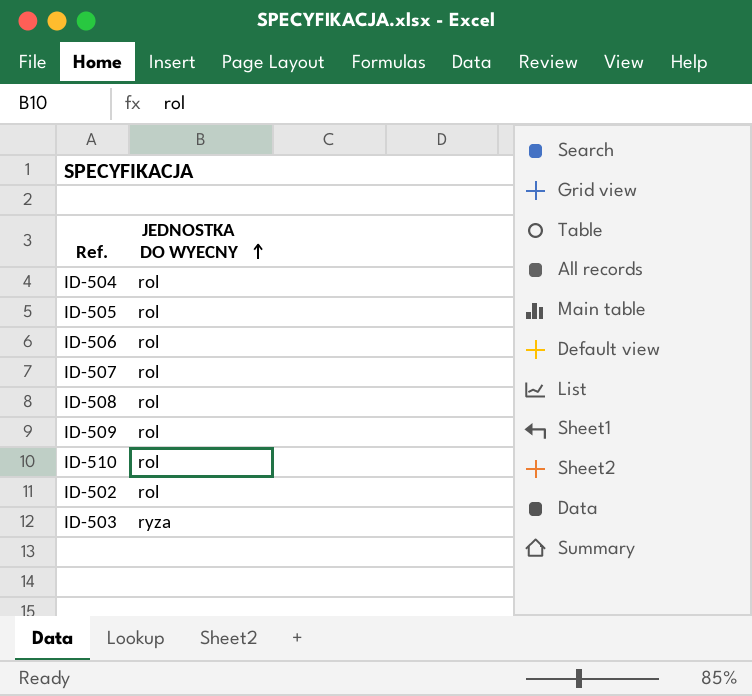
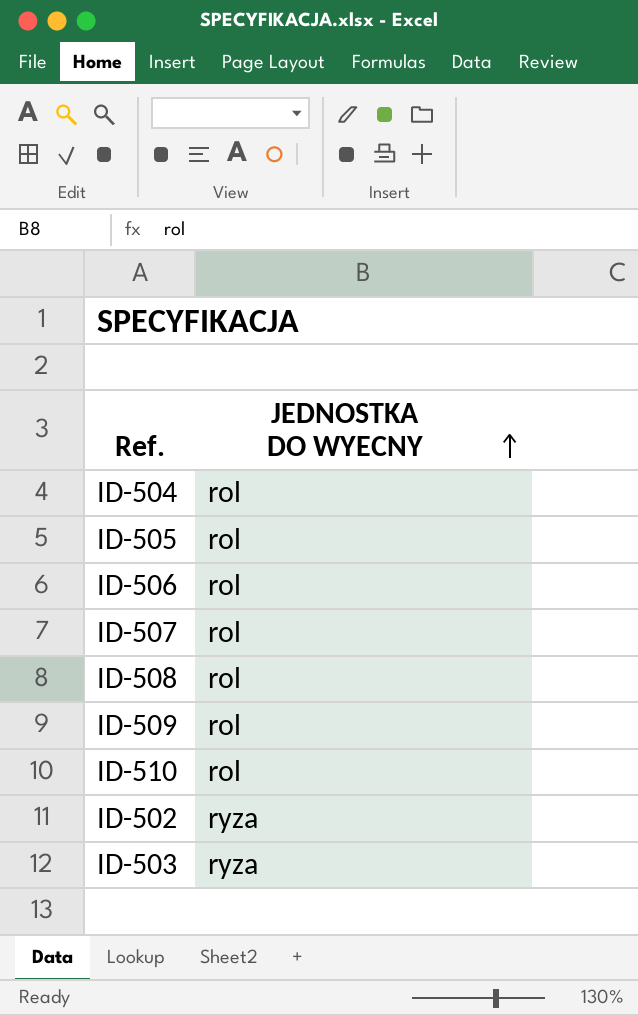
ID-502 | JEDNOSTKA DO WYECNY: rol -> ryza

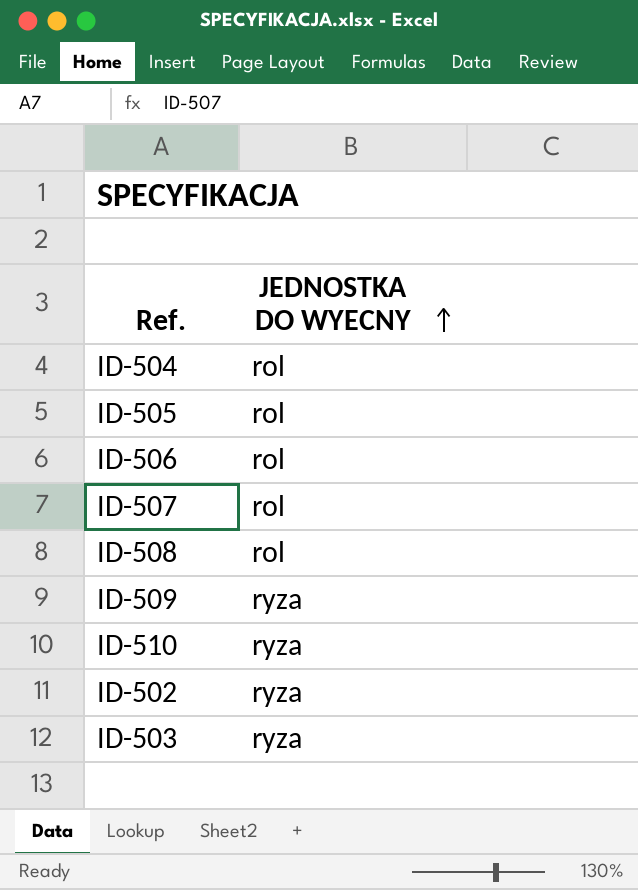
ID-509 | JEDNOSTKA DO WYECNY: rol -> ryza
ID-510 | JEDNOSTKA DO WYECNY: rol -> ryza

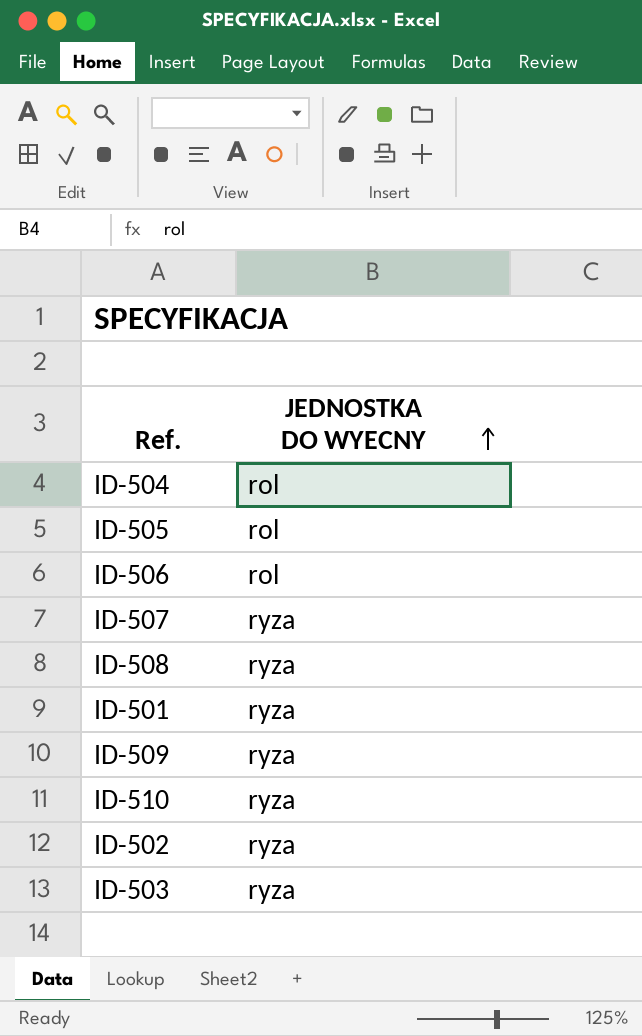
ID-507 | JEDNOSTKA DO WYECNY: rol -> ryza
ID-508 | JEDNOSTKA DO WYECNY: rol -> ryza
row ID-501: none -> ryza

